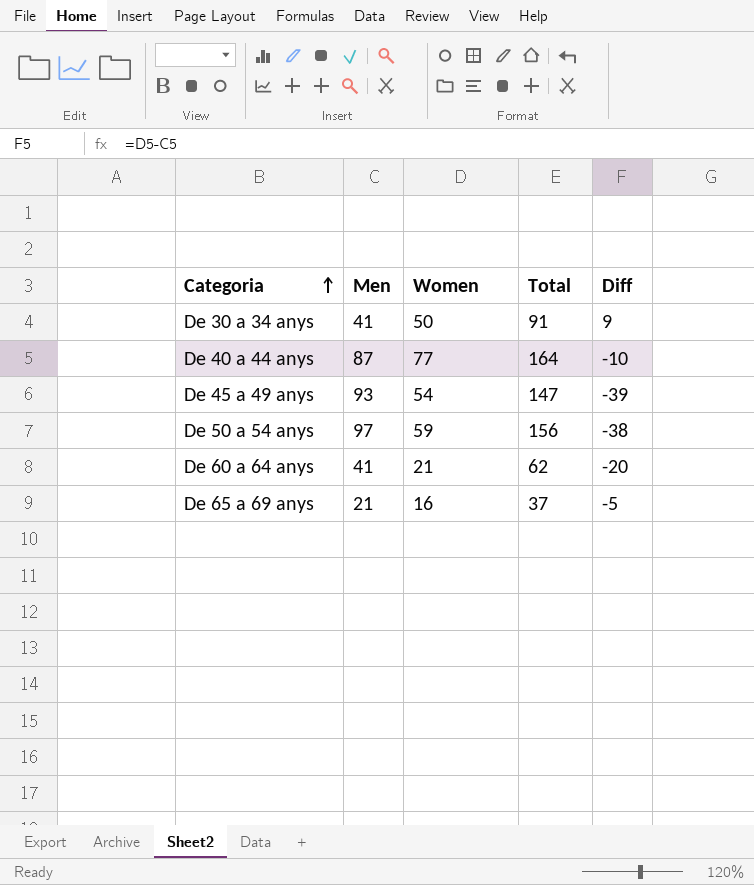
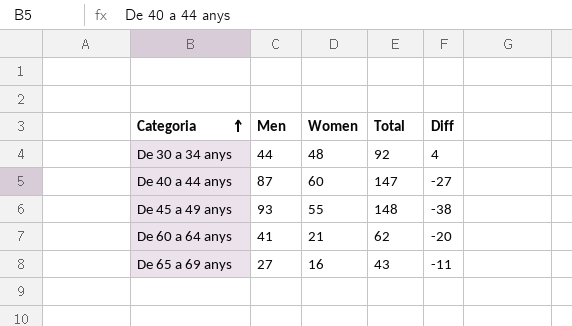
row De 50 a 54 anys: 97 | 59 | 156 | -38 -> none
De 30 a 34 anys | Men: 41 -> 44
De 30 a 34 anys | Women: 50 -> 48
De 30 a 34 anys | Total: 91 -> 92
De 30 a 34 anys | Diff: 9 -> 4
De 40 a 44 anys | Women: 77 -> 60
De 40 a 44 anys | Total: 164 -> 147
De 40 a 44 anys | Diff: -10 -> -27
De 45 a 49 anys | Women: 54 -> 55
De 45 a 49 anys | Total: 147 -> 148
De 45 a 49 anys | Diff: -39 -> -38
De 65 a 69 anys | Men: 21 -> 27
De 65 a 69 anys | Total: 37 -> 43
De 65 a 69 anys | Diff: -5 -> -11

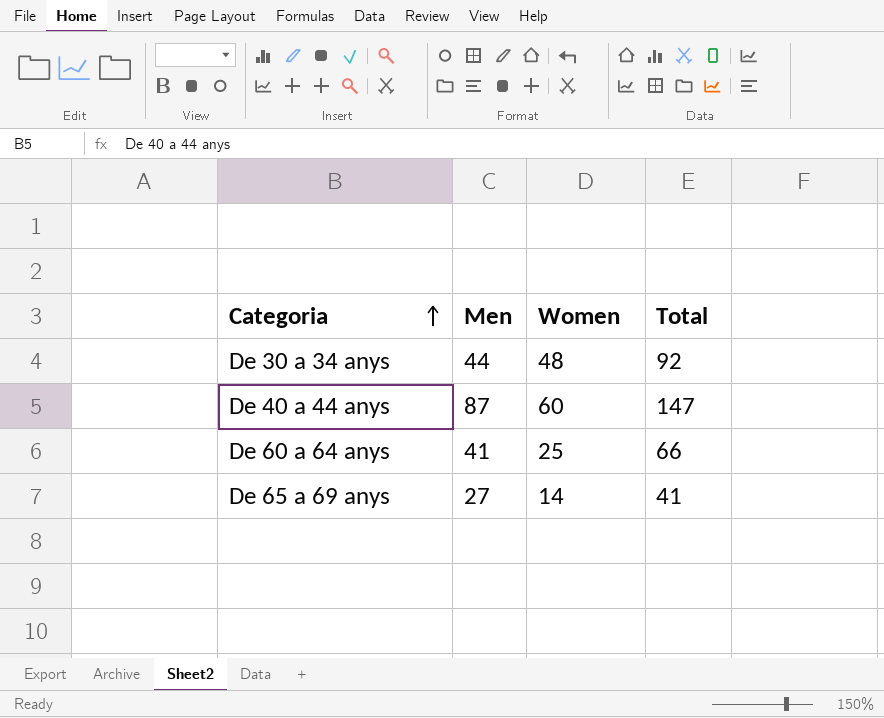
column Diff | formula: [Women] - [Men] -> none
row De 45 a 49 anys: 93 | 55 | 148 | -38 -> none
De 60 a 64 anys | Women: 21 -> 25
De 60 a 64 anys | Total: 62 -> 66
De 65 a 69 anys | Women: 16 -> 14
De 65 a 69 anys | Total: 43 -> 41

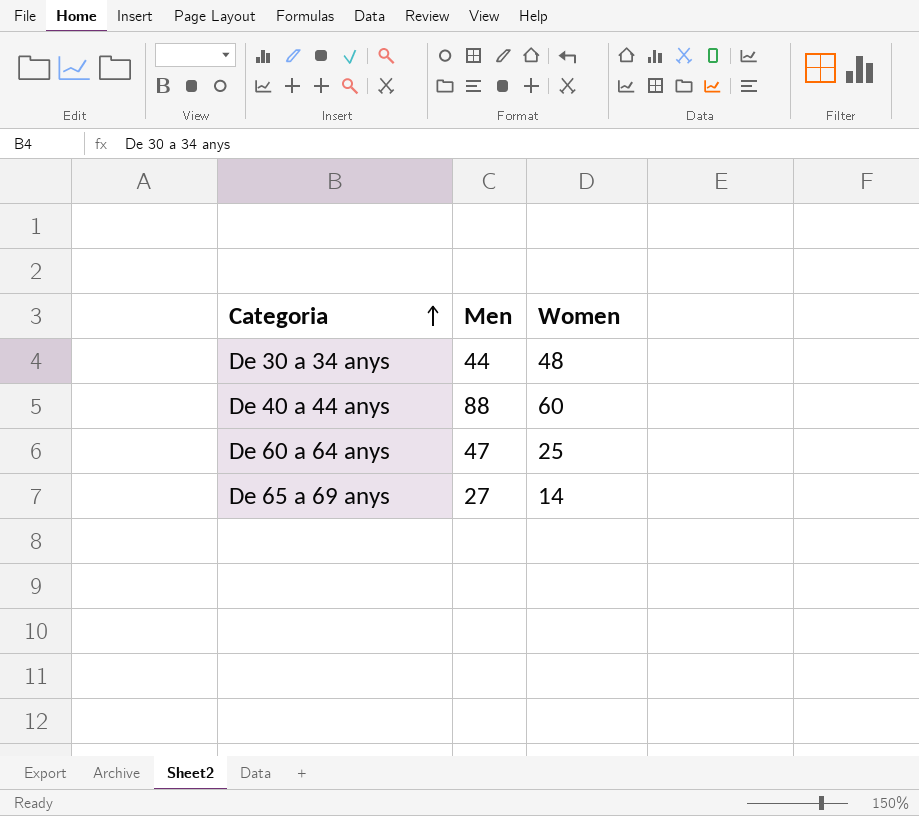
column Total | formula: [Men] + [Women] -> none
De 40 a 44 anys | Men: 87 -> 88
De 60 a 64 anys | Men: 41 -> 47

